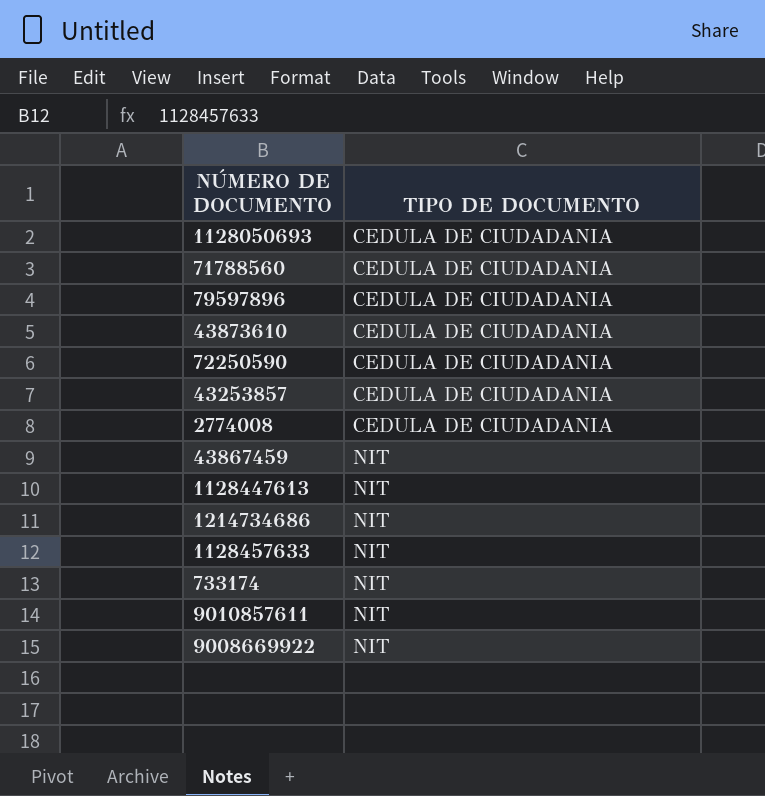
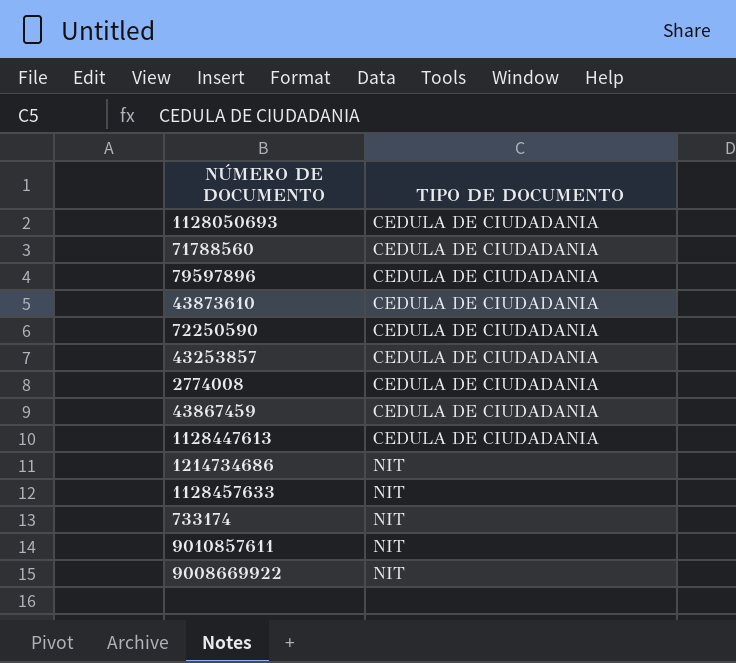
43867459 | TIPO DE DOCUMENTO: NIT -> CEDULA DE CIUDADANIA
1128447613 | TIPO DE DOCUMENTO: NIT -> CEDULA DE CIUDADANIA

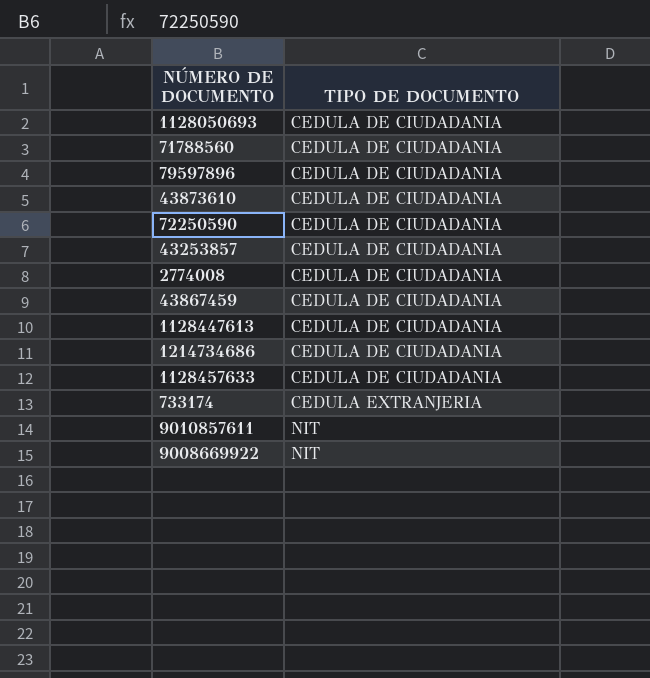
1214734686 | TIPO DE DOCUMENTO: NIT -> CEDULA DE CIUDADANIA
1128457633 | TIPO DE DOCUMENTO: NIT -> CEDULA DE CIUDADANIA
733174 | TIPO DE DOCUMENTO: NIT -> CEDULA EXTRANJERIA

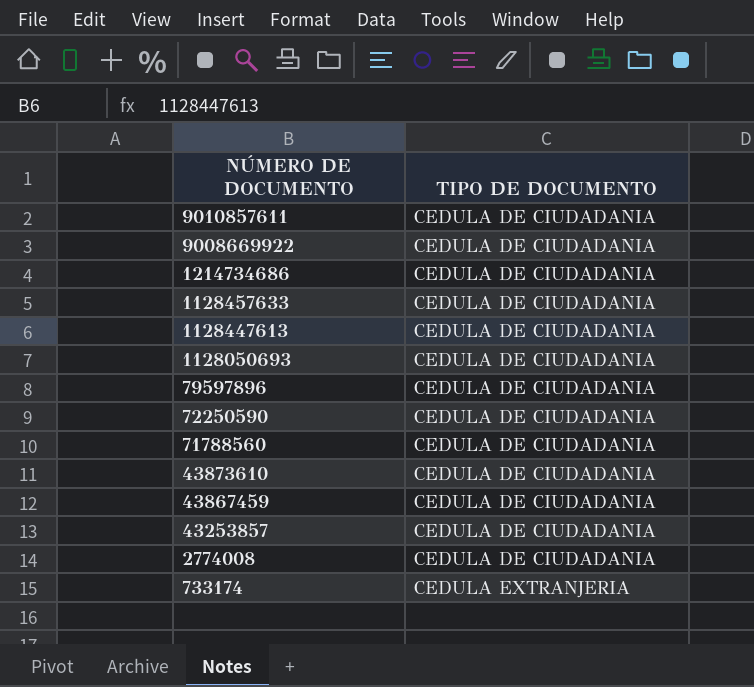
row order: TIPO DE DOCUMENTO ascending -> NÚMERO DE DOCUMENTO descending
9010857611 | TIPO DE DOCUMENTO: NIT -> CEDULA DE CIUDADANIA
9008669922 | TIPO DE DOCUMENTO: NIT -> CEDULA DE CIUDADANIA

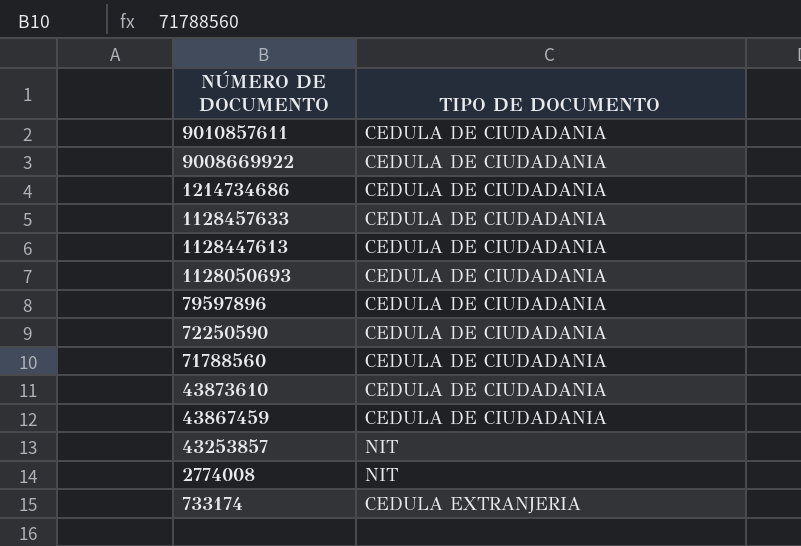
43253857 | TIPO DE DOCUMENTO: CEDULA DE CIUDADANIA -> NIT
2774008 | TIPO DE DOCUMENTO: CEDULA DE CIUDADANIA -> NIT

